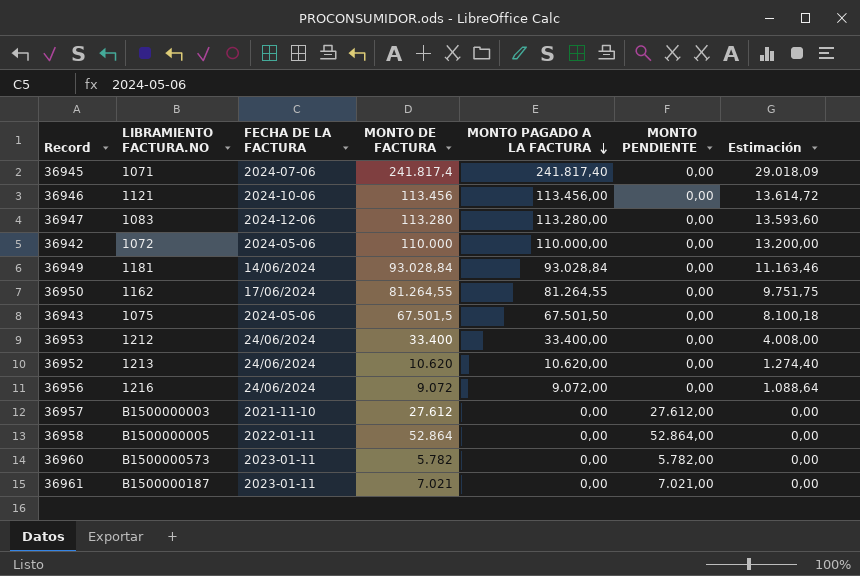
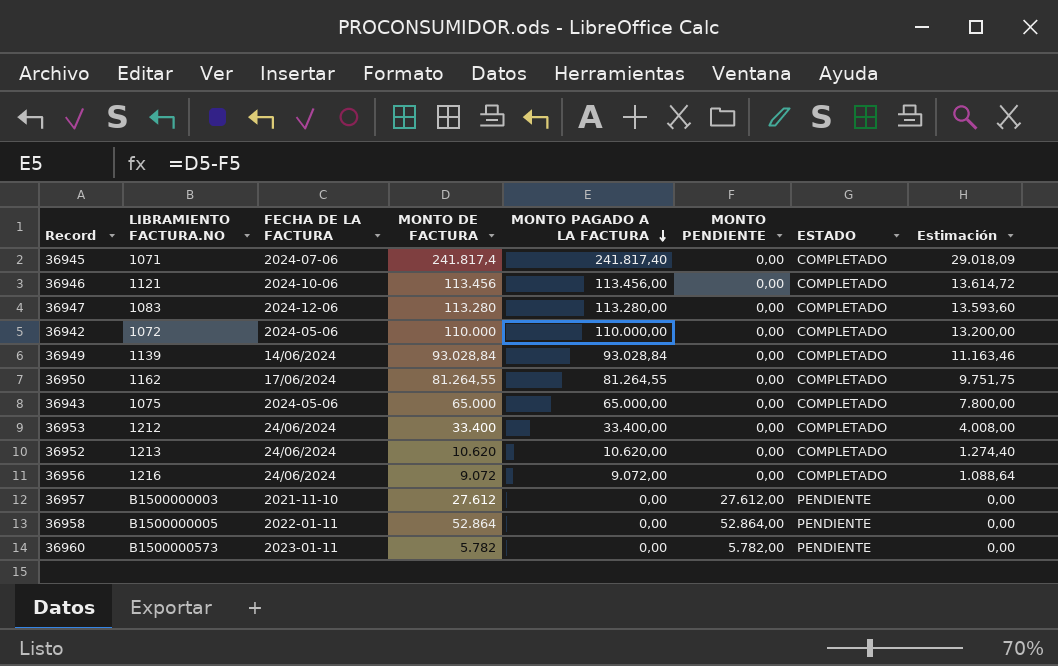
column ESTADO | position: none -> 7
row 36961: B1500000187 | 2023-01-11 | 7.021 | 0,00 | 7.021,00 | 0,00 -> none
36949 | LIBRAMIENTO FACTURA.NO: 1181 -> 1139
36943 | MONTO DE FACTURA: 67.501,5 -> 65.000
36943 | MONTO PAGADO A LA FACTURA: 67.501,50 -> 65.000,00
36943 | Estimación: 8.100,18 -> 7.800,00

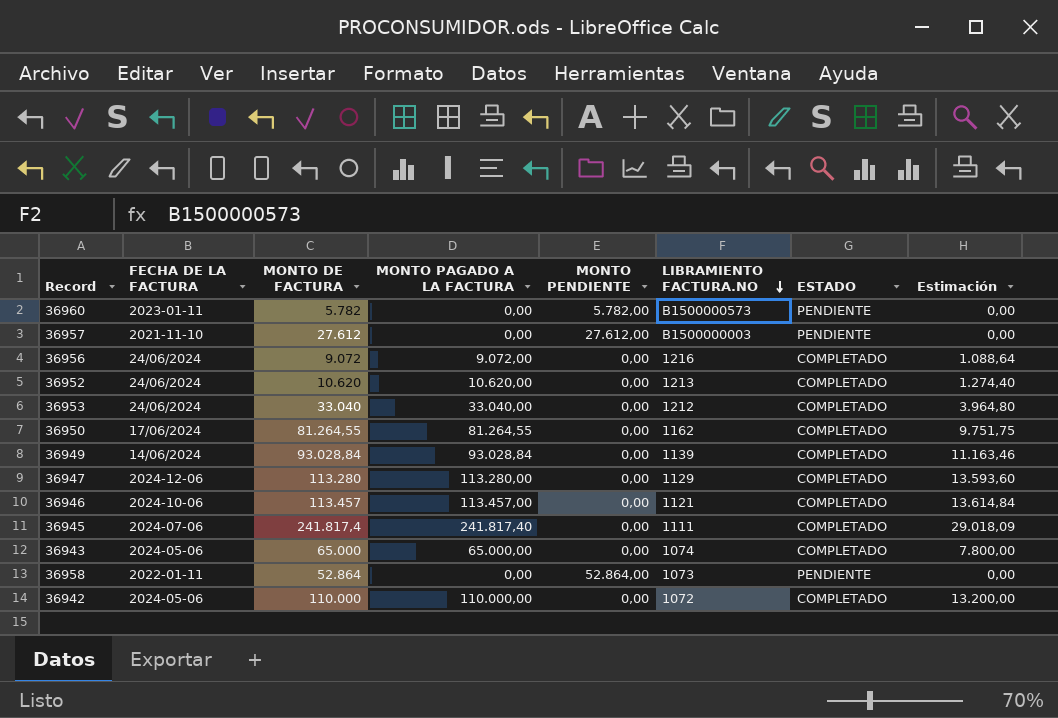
row order: MONTO PAGADO A LA FACTURA descending -> LIBRAMIENTO FACTURA.NO descending
column LIBRAMIENTO FACTURA.NO | position: 2 -> 6
36953 | MONTO DE FACTURA: 33.400 -> 33.040
36953 | MONTO PAGADO A LA FACTURA: 33.400,00 -> 33.040,00
36953 | Estimación: 4.008,00 -> 3.964,80
36947 | LIBRAMIENTO FACTURA.NO: 1083 -> 1129
36946 | MONTO DE FACTURA: 113.456 -> 113.457
36946 | MONTO PAGADO A LA FACTURA: 113.456,00 -> 113.457,00
36946 | Estimación: 13.614,72 -> 13.614,84
36945 | LIBRAMIENTO FACTURA.NO: 1071 -> 1111
36943 | LIBRAMIENTO FACTURA.NO: 1075 -> 1074
36958 | LIBRAMIENTO FACTURA.NO: B1500000005 -> 1073

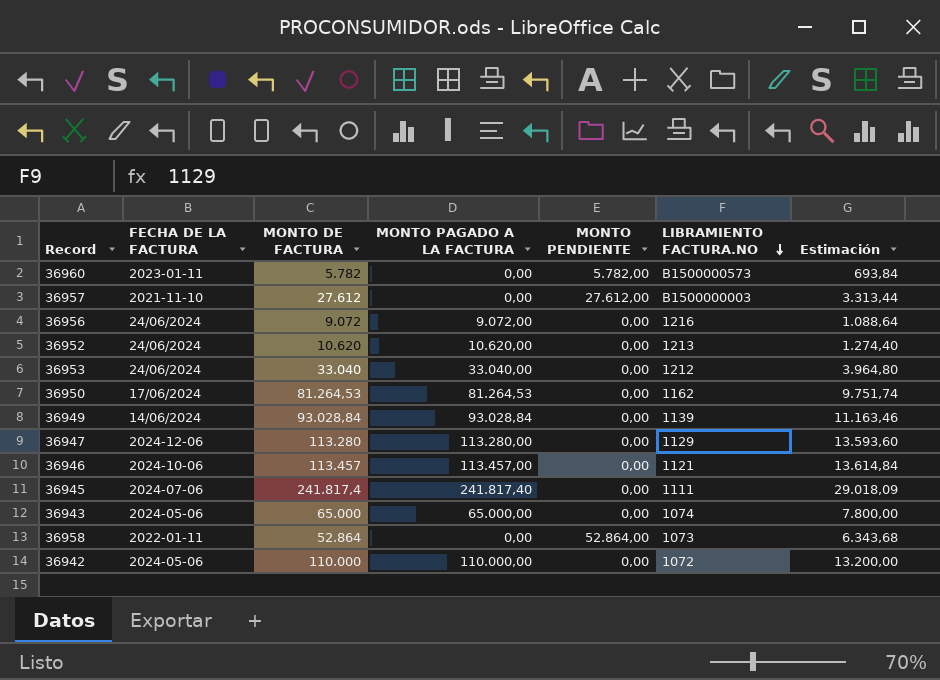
column ESTADO | position: 7 -> none
column Estimación | formula: [MONTO PAGADO A LA FACTURA] * 0,12 -> [MONTO DE FACTURA] * 0,12
36950 | MONTO DE FACTURA: 81.264,55 -> 81.264,53
36950 | MONTO PAGADO A LA FACTURA: 81.264,55 -> 81.264,53

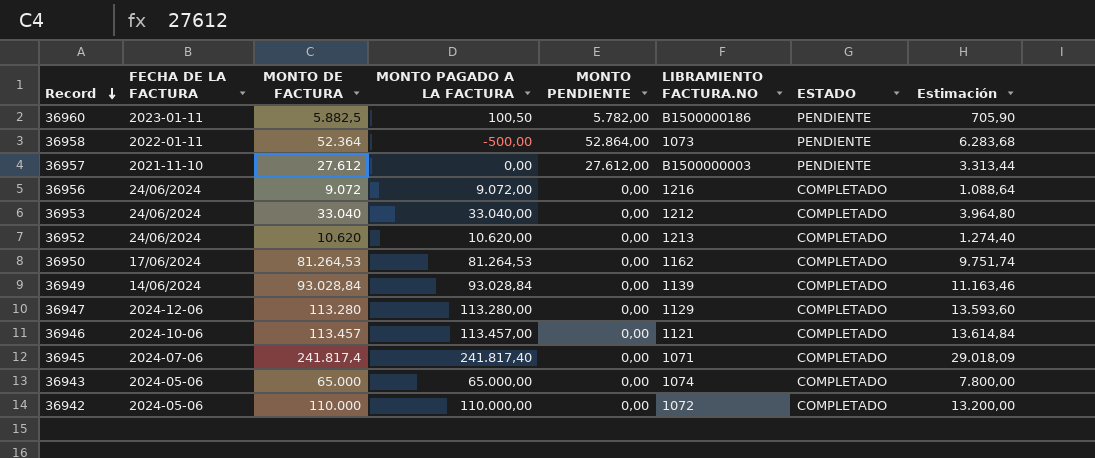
row order: LIBRAMIENTO FACTURA.NO descending -> Record descending
column ESTADO | position: none -> 7
36960 | MONTO DE FACTURA: 5.782 -> 5.882,5
36960 | MONTO PAGADO A LA FACTURA: 0,00 -> 100,50
36960 | LIBRAMIENTO FACTURA.NO: B1500000573 -> B1500000186
36960 | Estimación: 693,84 -> 705,90
36958 | MONTO DE FACTURA: 52.864 -> 52.364
36958 | MONTO PAGADO A LA FACTURA: 0,00 -> -500,00
36958 | Estimación: 6.343,68 -> 6.283,68
36945 | LIBRAMIENTO FACTURA.NO: 1111 -> 1071

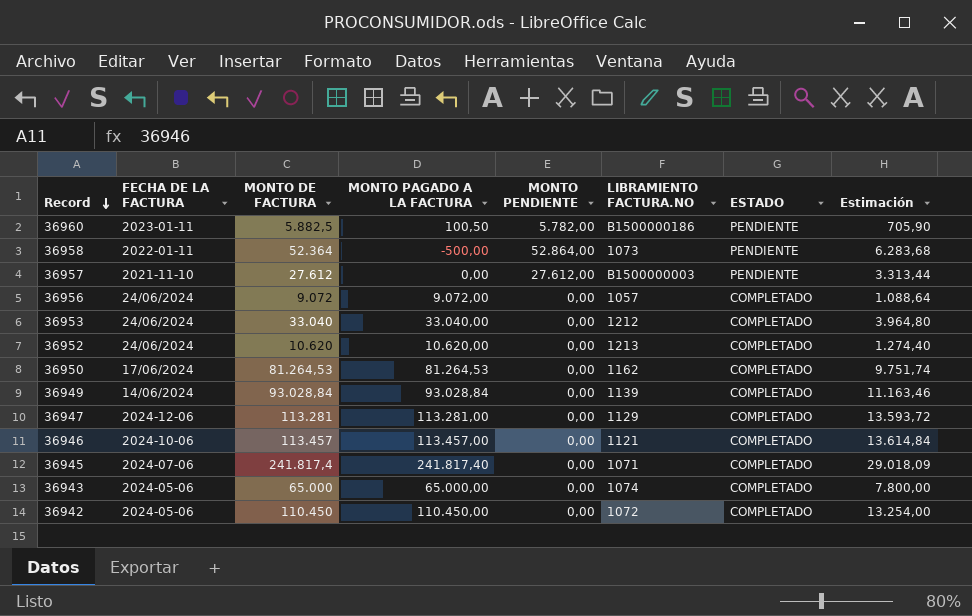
36956 | LIBRAMIENTO FACTURA.NO: 1216 -> 1057
36947 | MONTO DE FACTURA: 113.280 -> 113.281
36947 | MONTO PAGADO A LA FACTURA: 113.280,00 -> 113.281,00
36947 | Estimación: 13.593,60 -> 13.593,72
36942 | MONTO DE FACTURA: 110.000 -> 110.450
36942 | MONTO PAGADO A LA FACTURA: 110.000,00 -> 110.450,00
36942 | Estimación: 13.200,00 -> 13.254,00

